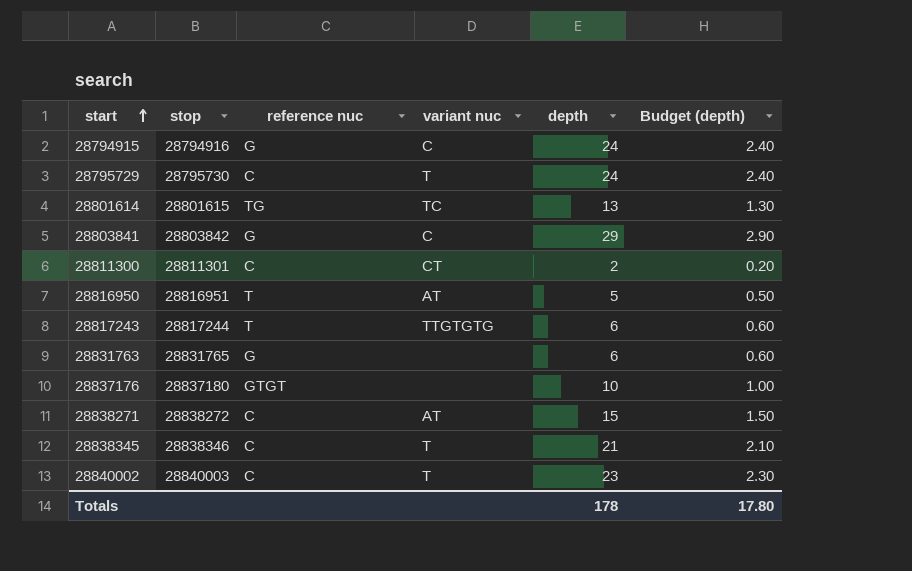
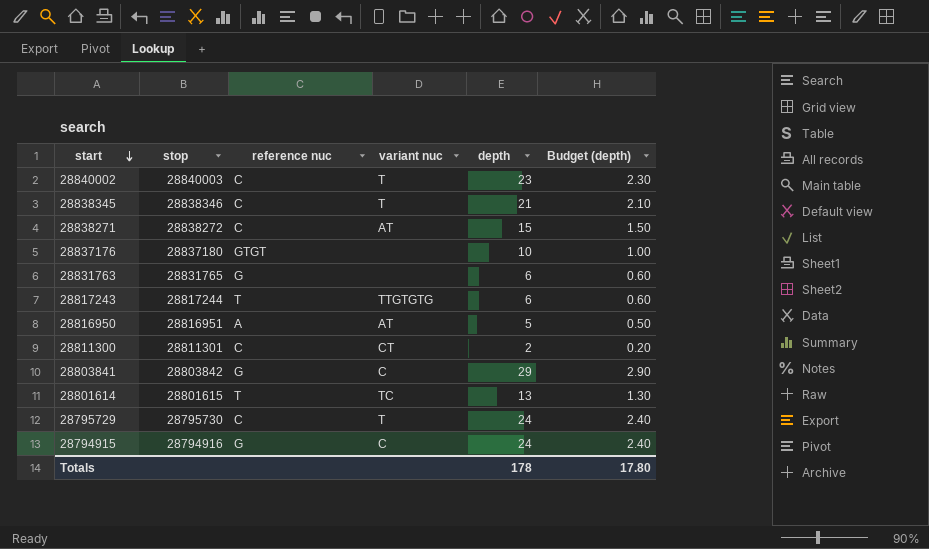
row order: start ascending -> start descending
28816950 | reference nuc: T -> A
28801614 | reference nuc: TG -> T

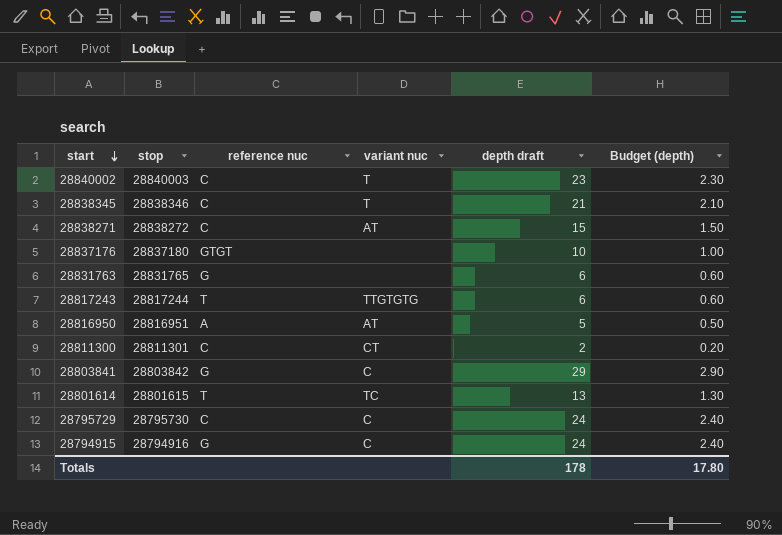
column name: depth -> depth draft
28795729 | variant nuc: T -> C

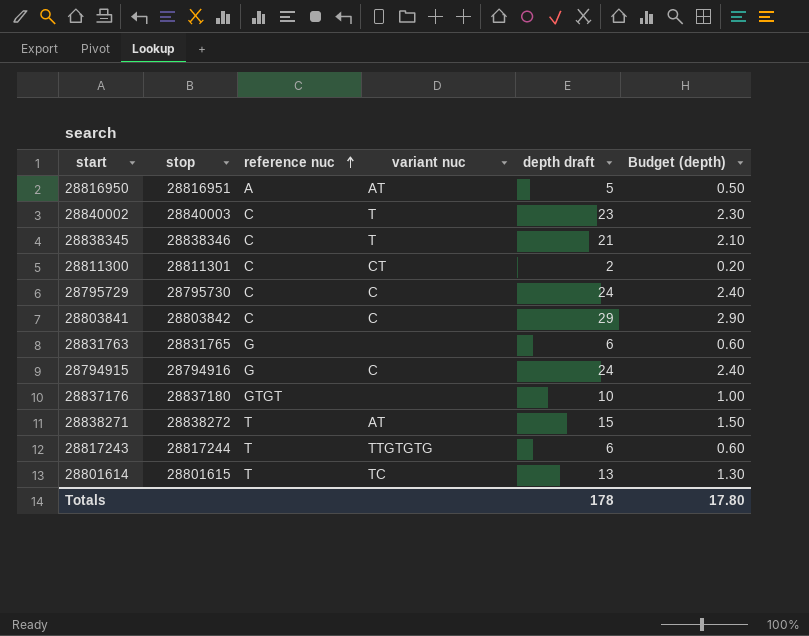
row order: start descending -> reference nuc ascending
28803841 | reference nuc: G -> C
28838271 | reference nuc: C -> T

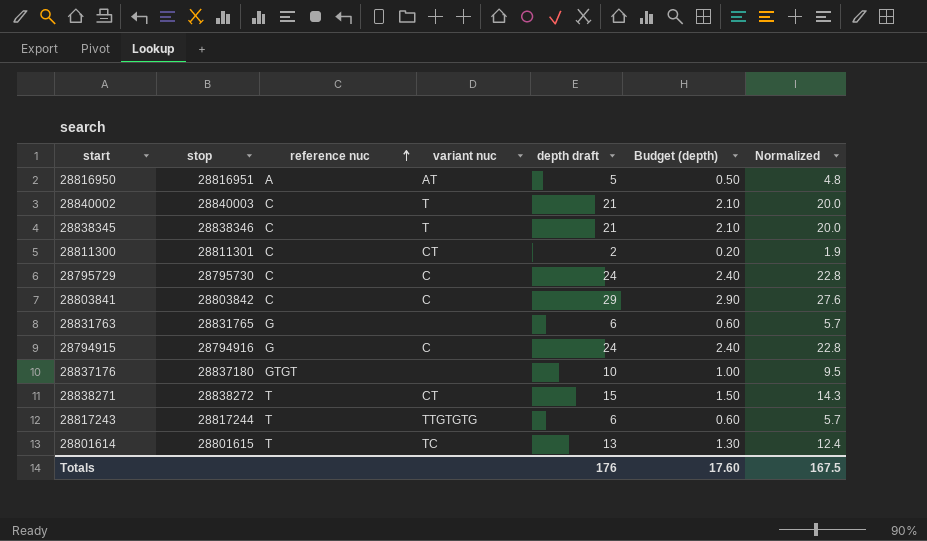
column Normalized | formula: none -> [depth draft] * 0.95
28840002 | depth draft: 23 -> 21
28840002 | Budget (depth): 2.30 -> 2.10
28838271 | variant nuc: AT -> CT
Totals | depth draft: 178 -> 176
Totals | Budget (depth): 17.80 -> 17.60

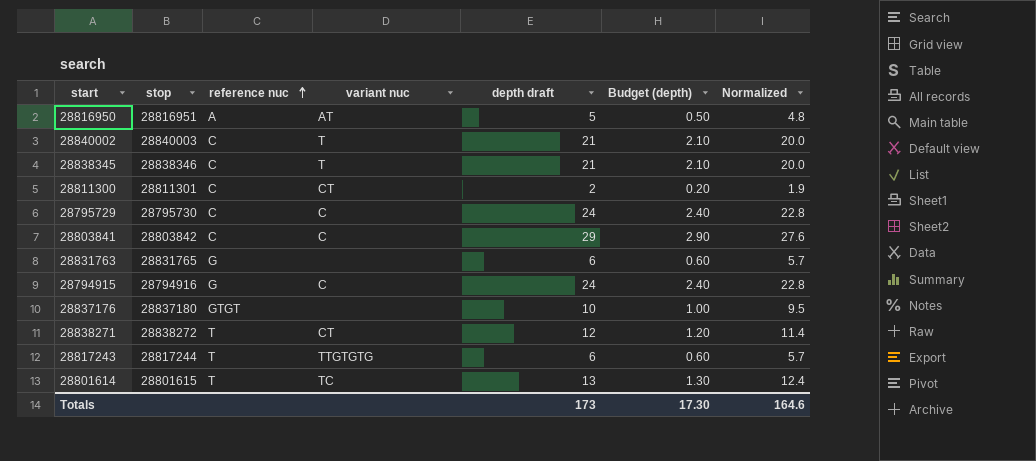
28838271 | depth draft: 15 -> 12
28838271 | Budget (depth): 1.50 -> 1.20
28838271 | Normalized: 14.3 -> 11.4
Totals | depth draft: 176 -> 173
Totals | Budget (depth): 17.60 -> 17.30
Totals | Normalized: 167.5 -> 164.6

